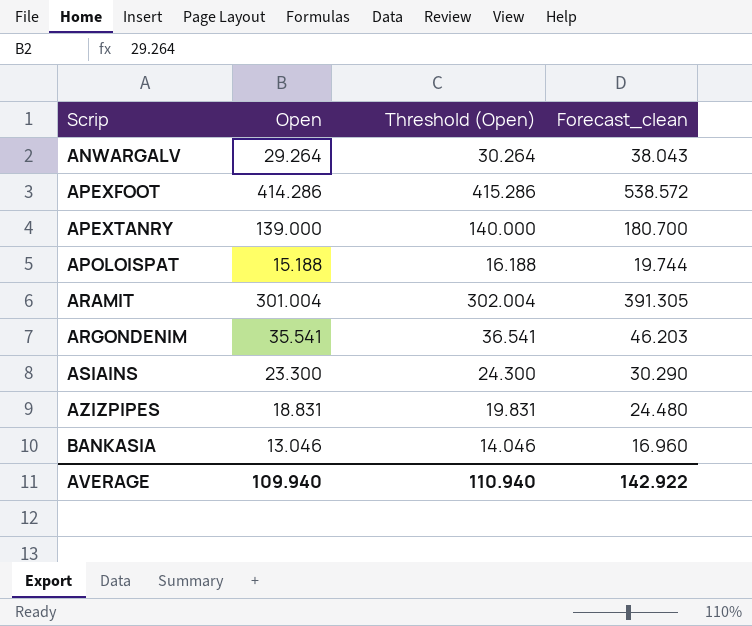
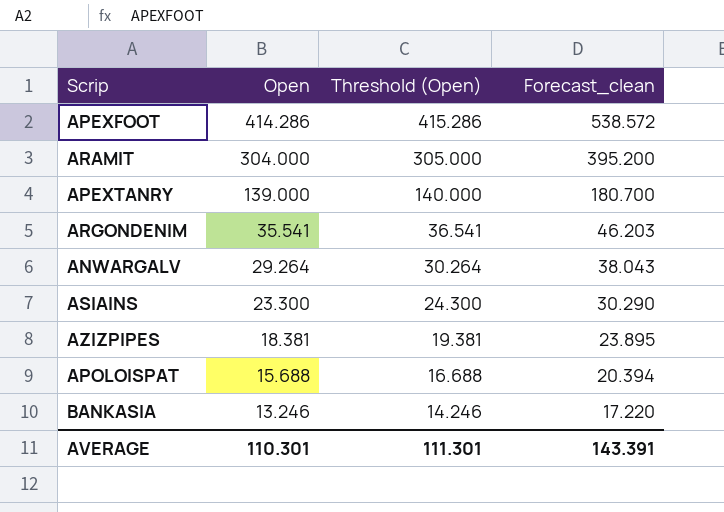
row order: Scrip ascending -> Open descending
ARAMIT | Open: 301.004 -> 304.000
ARAMIT | Threshold (Open): 302.004 -> 305.000
ARAMIT | Forecast_clean: 391.305 -> 395.200
AZIZPIPES | Open: 18.831 -> 18.381
AZIZPIPES | Threshold (Open): 19.831 -> 19.381
AZIZPIPES | Forecast_clean: 24.480 -> 23.895
APOLOISPAT | Open: 15.188 -> 15.688
APOLOISPAT | Threshold (Open): 16.188 -> 16.688
APOLOISPAT | Forecast_clean: 19.744 -> 20.394
BANKASIA | Open: 13.046 -> 13.246
BANKASIA | Threshold (Open): 14.046 -> 14.246
BANKASIA | Forecast_clean: 16.960 -> 17.220
AVERAGE | Open: 109.940 -> 110.301
AVERAGE | Threshold (Open): 110.940 -> 111.301
AVERAGE | Forecast_clean: 142.922 -> 143.391

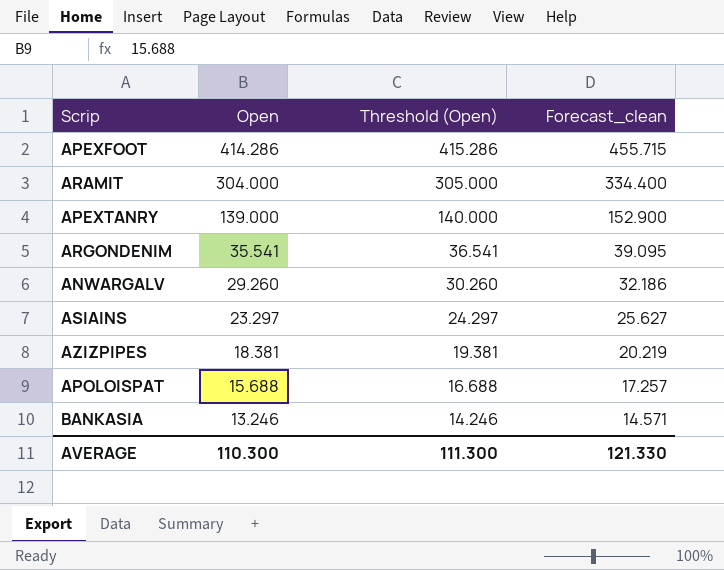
column Forecast_clean | formula: [Open] * 1.3 -> [Open] * 1.1
ANWARGALV | Open: 29.264 -> 29.260
ANWARGALV | Threshold (Open): 30.264 -> 30.260
ASIAINS | Open: 23.300 -> 23.297
ASIAINS | Threshold (Open): 24.300 -> 24.297
AVERAGE | Open: 110.301 -> 110.300
AVERAGE | Threshold (Open): 111.301 -> 111.300
AVERAGE | Forecast_clean: 143.391 -> 121.330

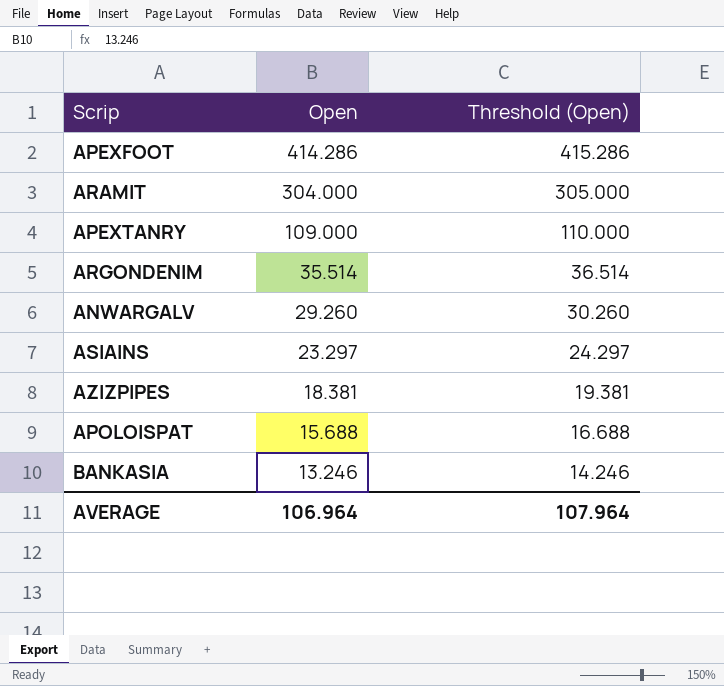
column Forecast_clean | formula: [Open] * 1.1 -> none
APEXTANRY | Open: 139.000 -> 109.000
APEXTANRY | Threshold (Open): 140.000 -> 110.000
ARGONDENIM | Open: 35.541 -> 35.514
ARGONDENIM | Threshold (Open): 36.541 -> 36.514
AVERAGE | Open: 110.300 -> 106.964
AVERAGE | Threshold (Open): 111.300 -> 107.964

